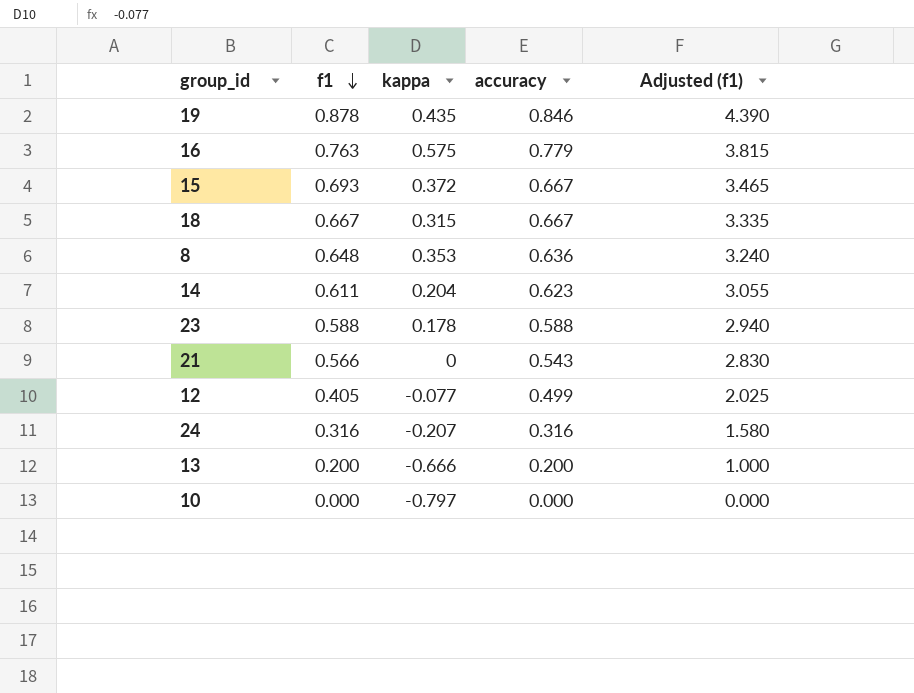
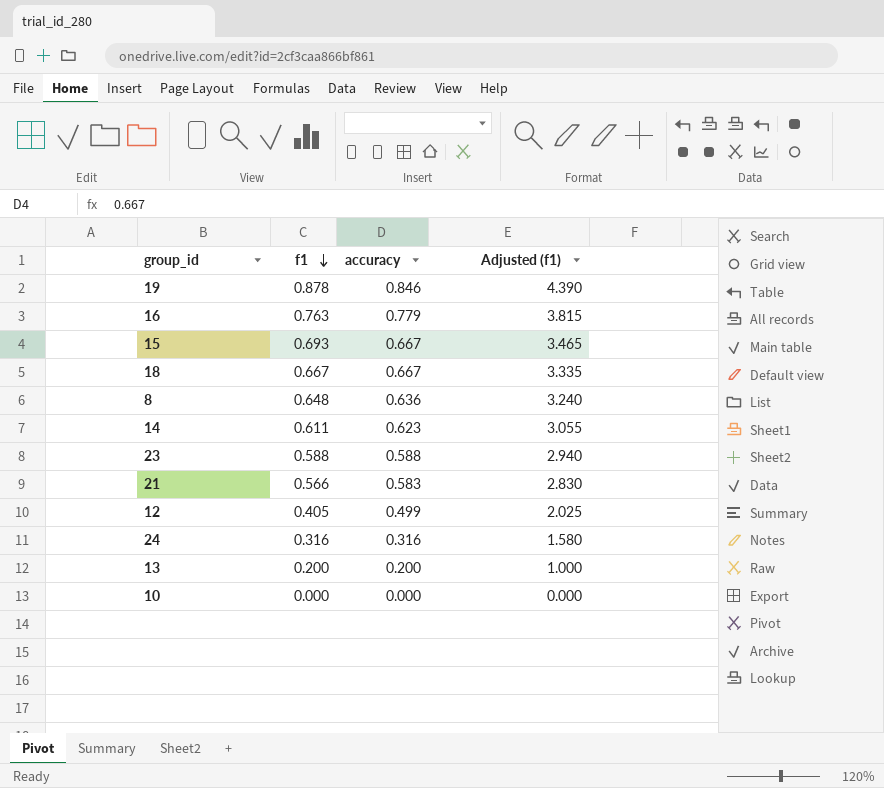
column kappa | position: 3 -> none
21 | accuracy: 0.543 -> 0.583

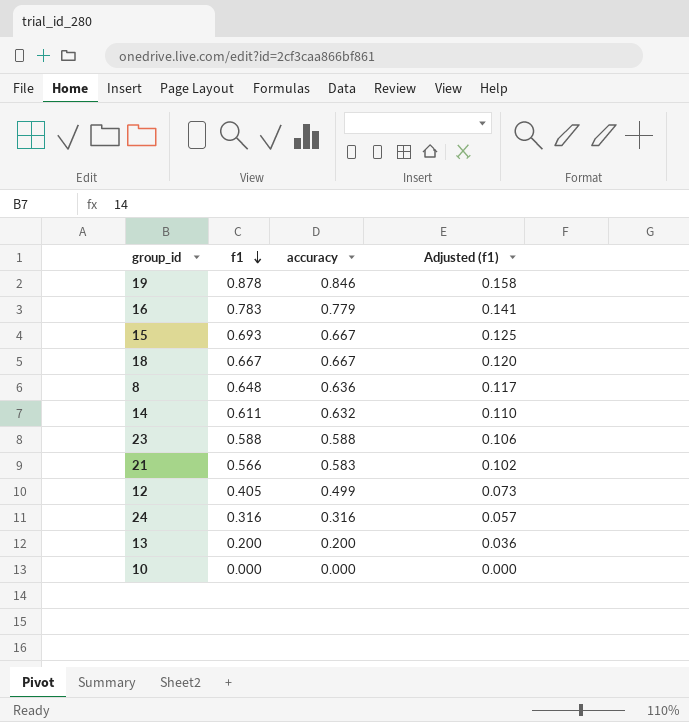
column Adjusted (f1) | formula: [f1] * 5 -> [f1] * 0.18
16 | f1: 0.763 -> 0.783
14 | accuracy: 0.623 -> 0.632

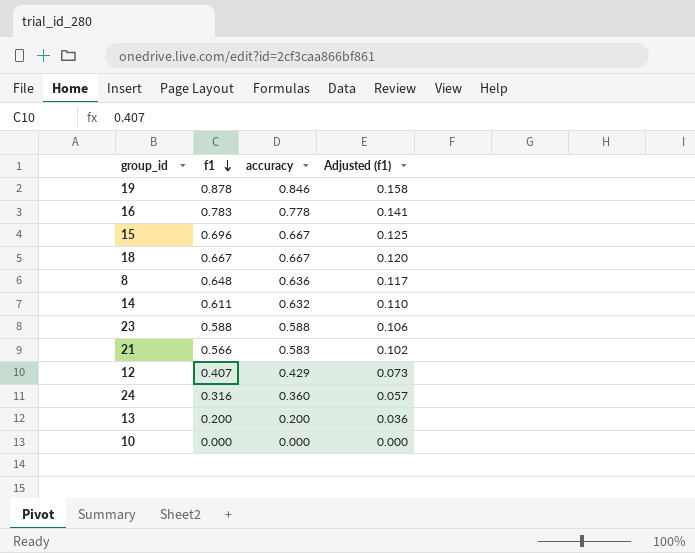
16 | accuracy: 0.779 -> 0.778
15 | f1: 0.693 -> 0.696
12 | f1: 0.405 -> 0.407
12 | accuracy: 0.499 -> 0.429
24 | accuracy: 0.316 -> 0.360

